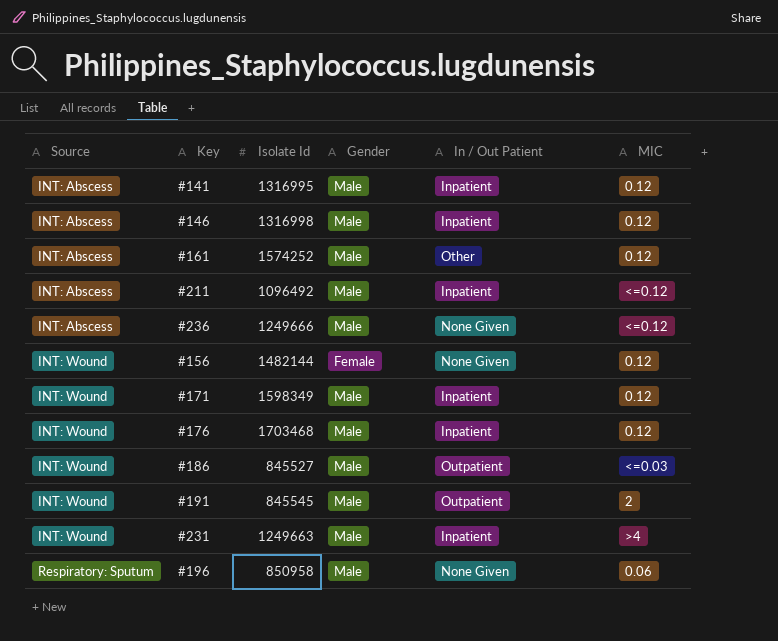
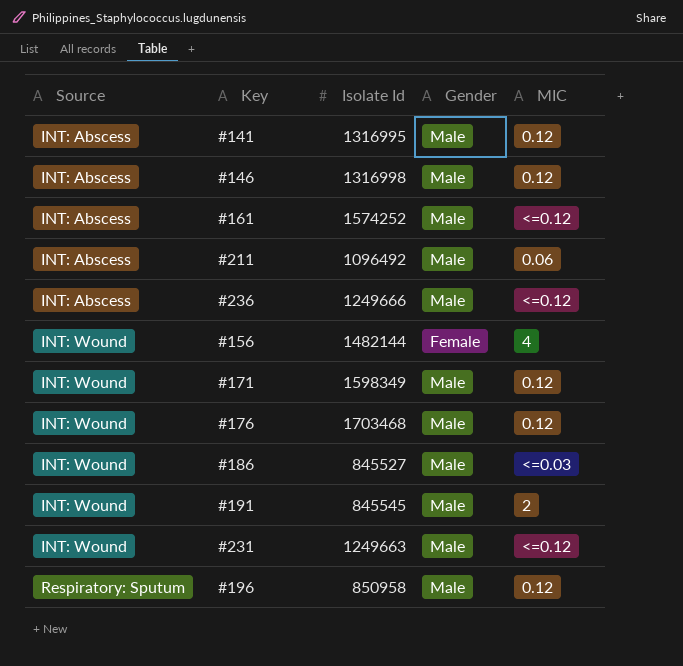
column In / Out Patient | position: 5 -> none
#161 | MIC: 0.12 -> <=0.12
#211 | MIC: <=0.12 -> 0.06
#156 | MIC: 0.12 -> 4
#231 | MIC: >4 -> <=0.12
#196 | MIC: 0.06 -> 0.12

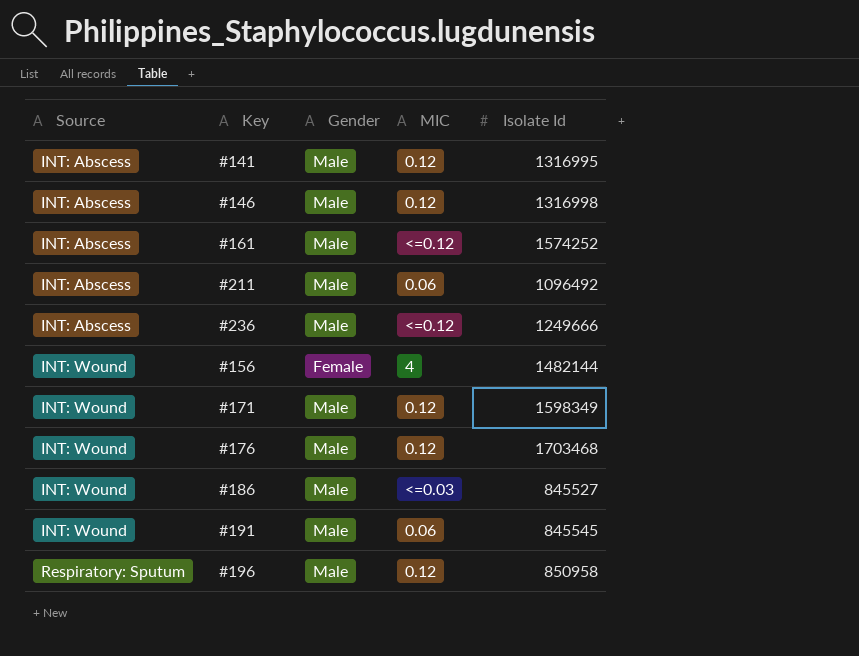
column Isolate Id | position: 3 -> 5
row #231: INT: Wound | 1249663 | Male | <=0.12 -> none
#191 | MIC: 2 -> 0.06

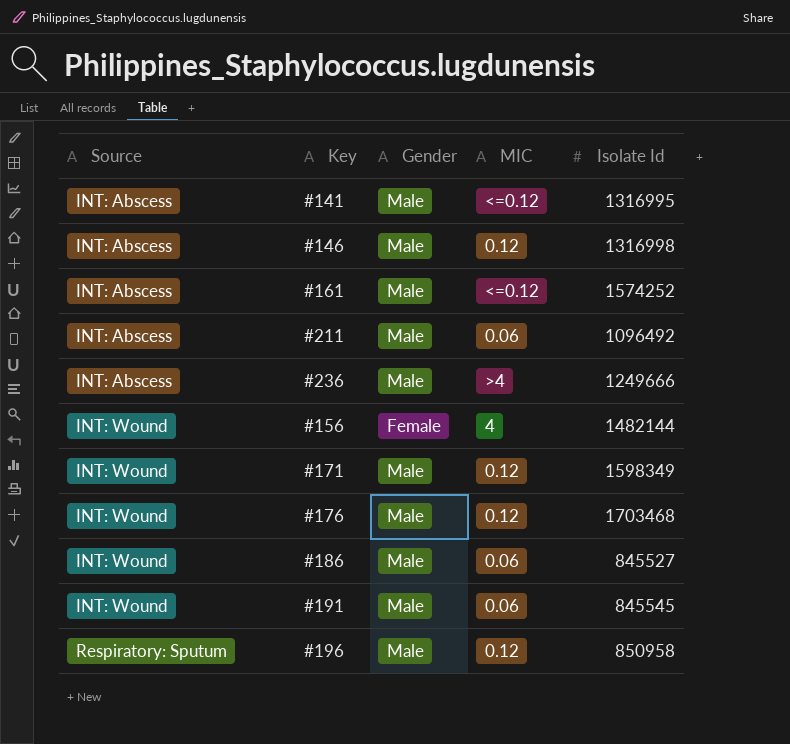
#141 | MIC: 0.12 -> <=0.12
#236 | MIC: <=0.12 -> >4
#186 | MIC: <=0.03 -> 0.06

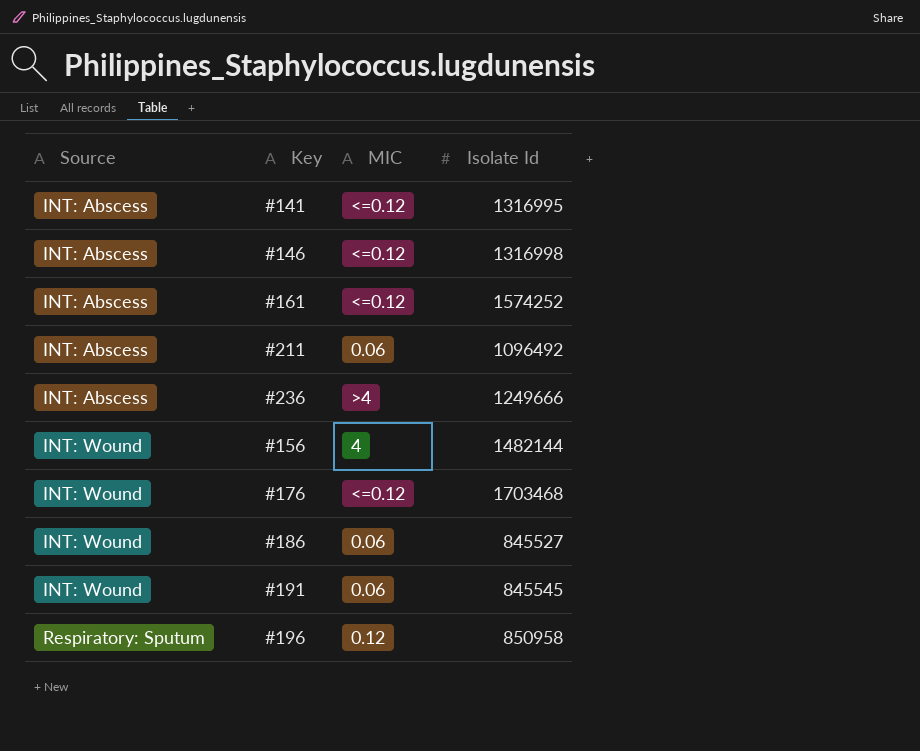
column Gender | position: 3 -> none
row #171: INT: Wound | Male | 0.12 | 1598349 -> none
#146 | MIC: 0.12 -> <=0.12
#176 | MIC: 0.12 -> <=0.12

